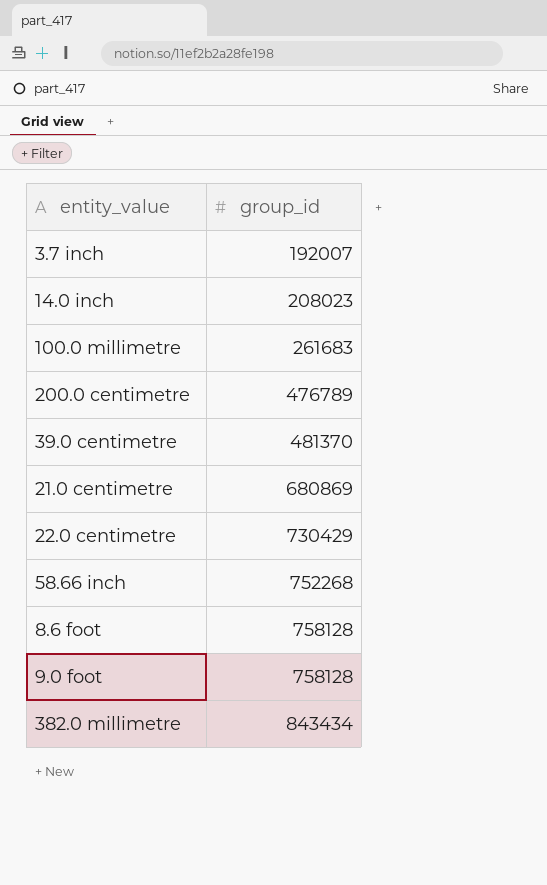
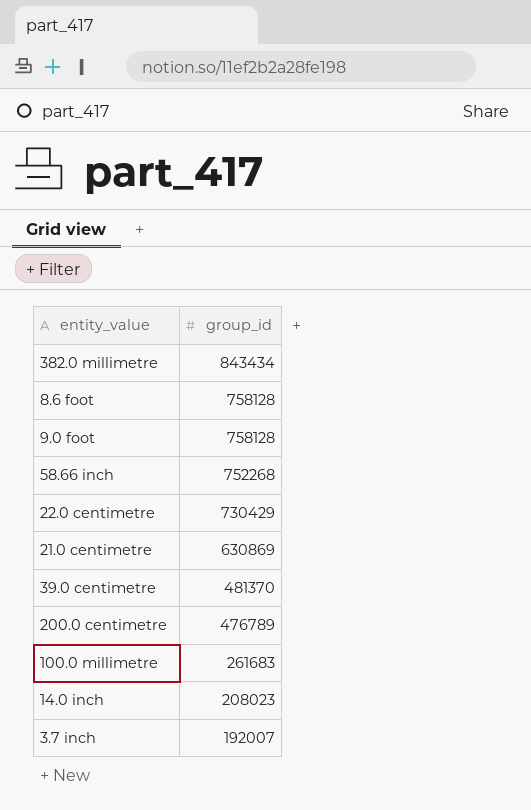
row order: group_id ascending -> group_id descending
21.0 centimetre | group_id: 680869 -> 630869

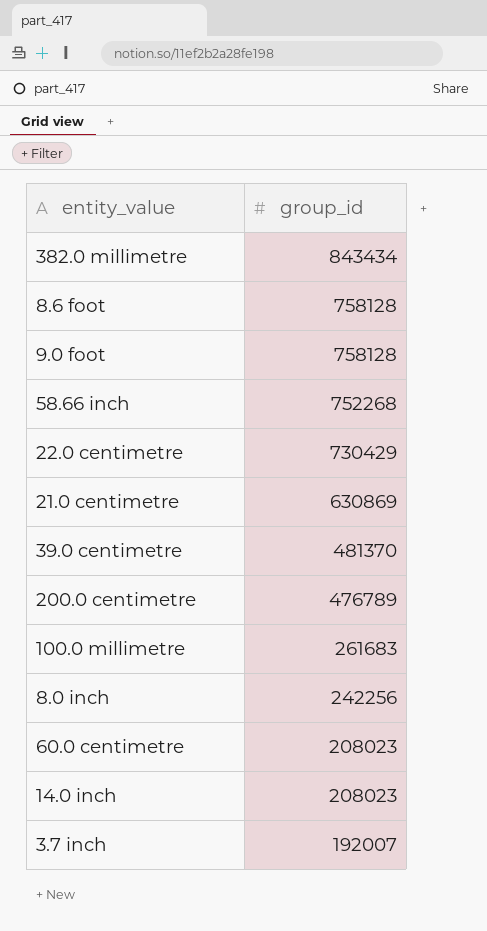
row 8.0 inch: none -> 242256
row 60.0 centimetre: none -> 208023

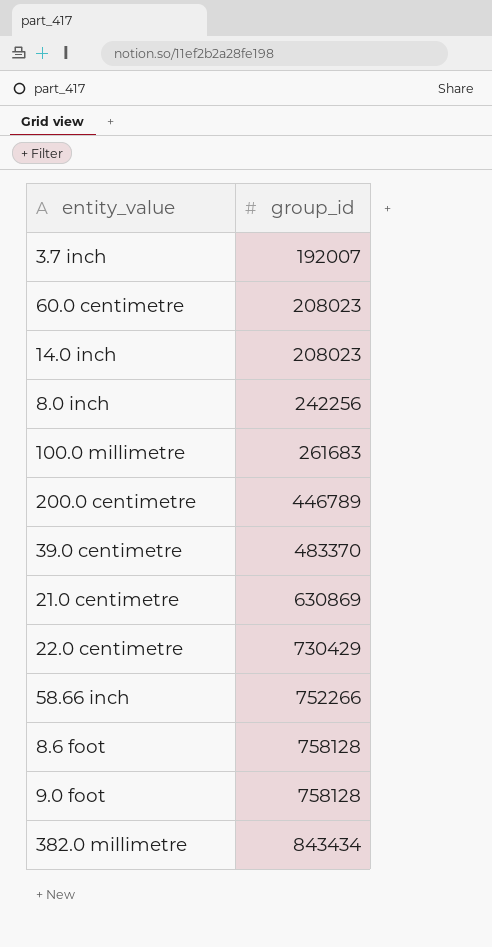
row order: group_id descending -> group_id ascending
200.0 centimetre | group_id: 476789 -> 446789
39.0 centimetre | group_id: 481370 -> 483370
58.66 inch | group_id: 752268 -> 752266

